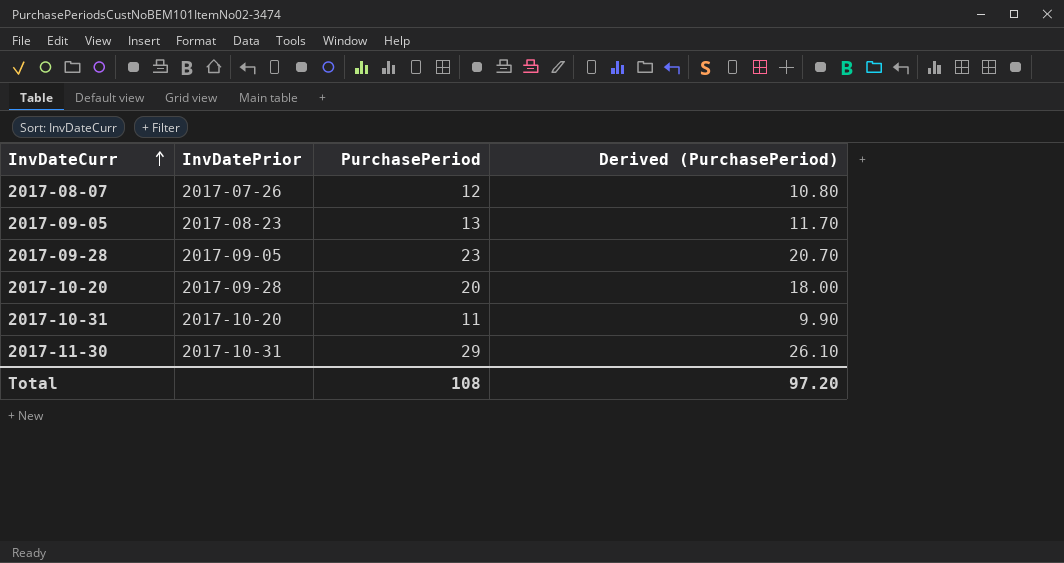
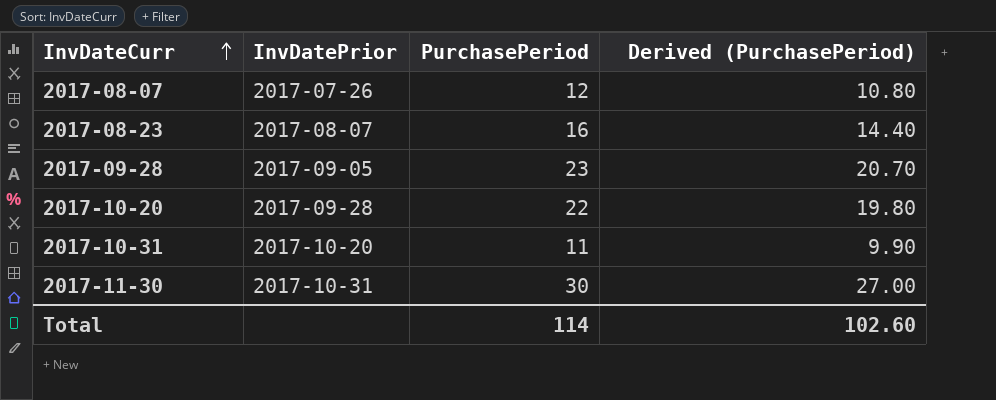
row 2017-09-05: 2017-08-23 | 13 | 11.70 -> none
row 2017-08-23: none -> 2017-08-07 | 16 | 14.40
2017-10-20 | PurchasePeriod: 20 -> 22
2017-10-20 | Derived (PurchasePeriod): 18.00 -> 19.80
2017-11-30 | PurchasePeriod: 29 -> 30
2017-11-30 | Derived (PurchasePeriod): 26.10 -> 27.00
Total | PurchasePeriod: 108 -> 114
Total | Derived (PurchasePeriod): 97.20 -> 102.60

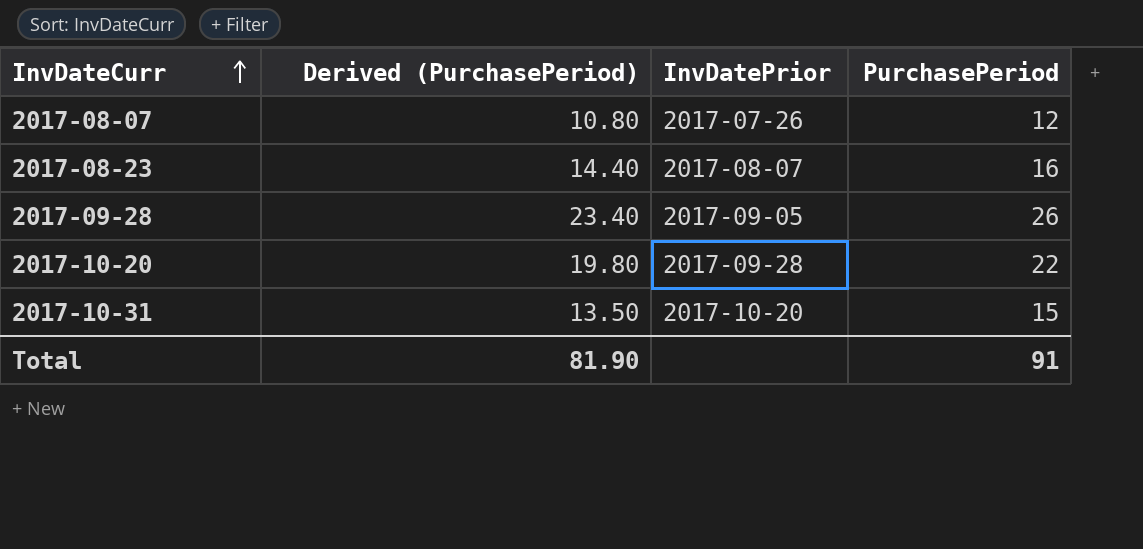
column Derived (PurchasePeriod) | position: 4 -> 2
row 2017-11-30: 2017-10-31 | 30 | 27.00 -> none
2017-09-28 | Derived (PurchasePeriod): 20.70 -> 23.40
2017-09-28 | PurchasePeriod: 23 -> 26
2017-10-31 | Derived (PurchasePeriod): 9.90 -> 13.50
2017-10-31 | PurchasePeriod: 11 -> 15
Total | Derived (PurchasePeriod): 102.60 -> 81.90
Total | PurchasePeriod: 114 -> 91

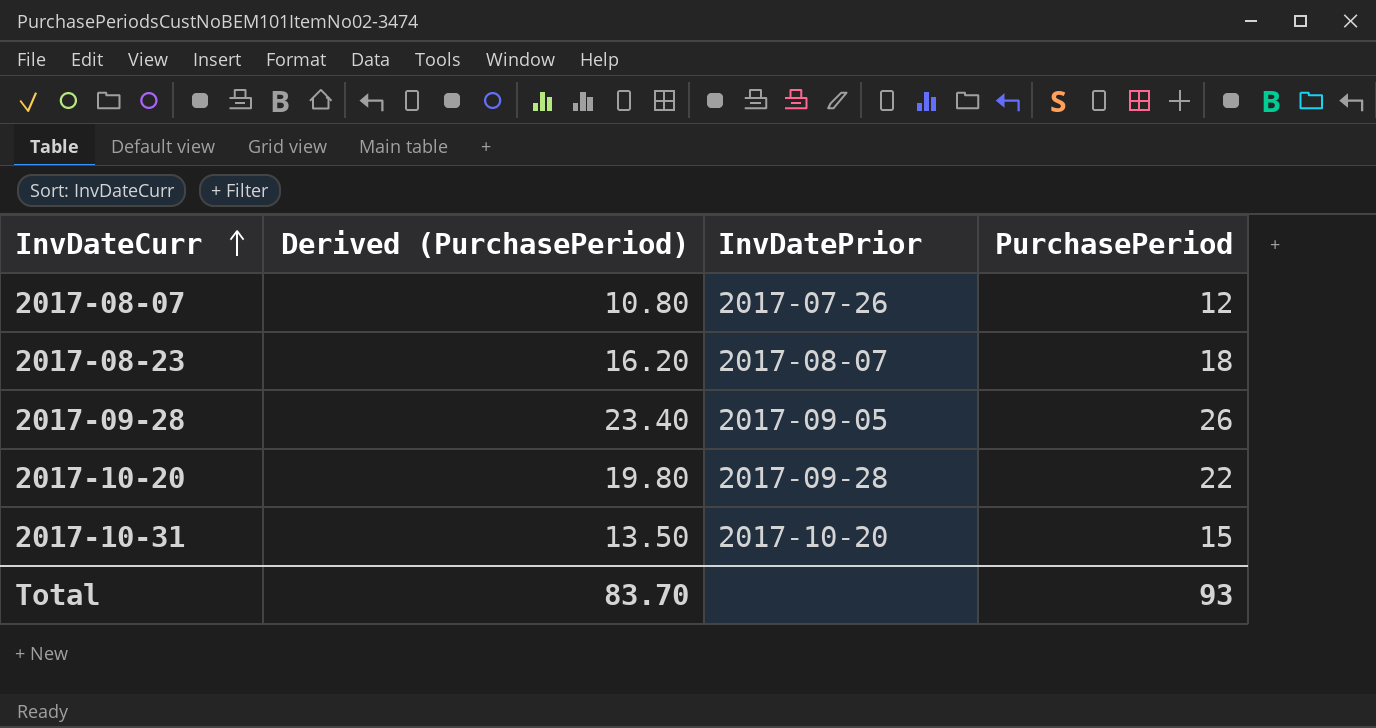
2017-08-23 | Derived (PurchasePeriod): 14.40 -> 16.20
2017-08-23 | PurchasePeriod: 16 -> 18
Total | Derived (PurchasePeriod): 81.90 -> 83.70
Total | PurchasePeriod: 91 -> 93

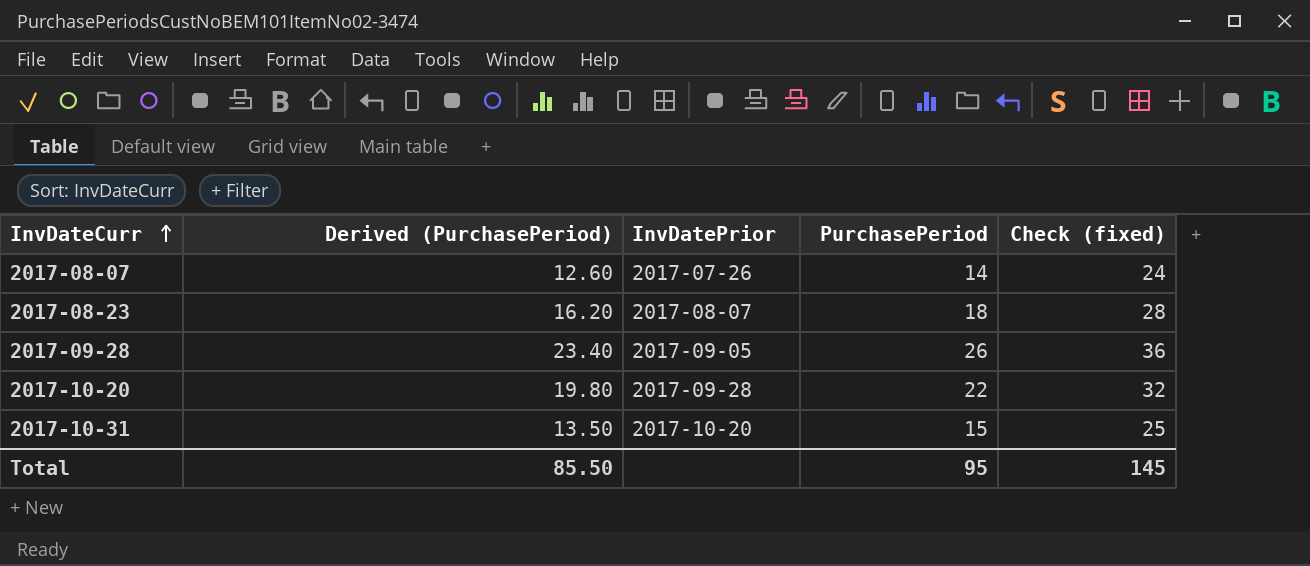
column Check (fixed) | formula: none -> [PurchasePeriod] + 10
2017-08-07 | Derived (PurchasePeriod): 10.80 -> 12.60
2017-08-07 | PurchasePeriod: 12 -> 14
Total | Derived (PurchasePeriod): 83.70 -> 85.50
Total | PurchasePeriod: 93 -> 95

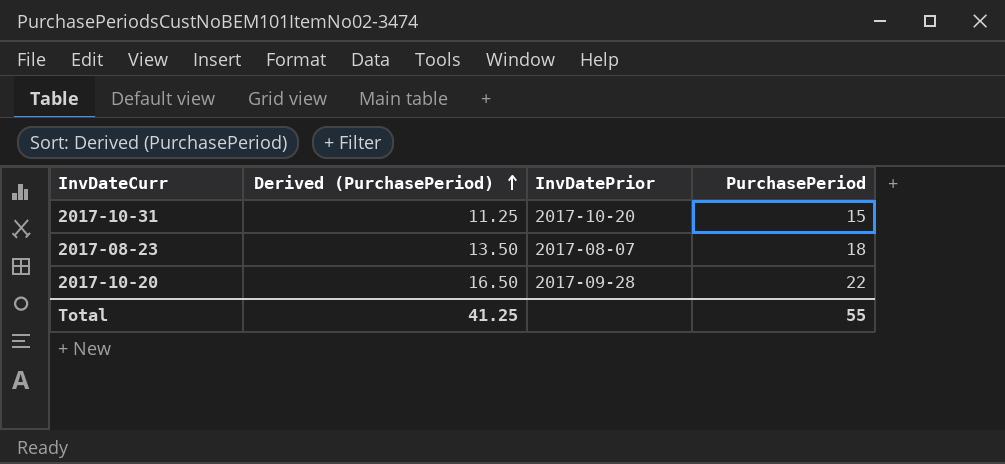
row order: InvDateCurr ascending -> Derived (PurchasePeriod) ascending
column Check (fixed) | formula: [PurchasePeriod] + 10 -> none
column Derived (PurchasePeriod) | formula: [PurchasePeriod] * 0.9 -> [PurchasePeriod] * 0.75
row 2017-08-07: 12.60 | 2017-07-26 | 14 | 24 -> none
row 2017-09-28: 23.40 | 2017-09-05 | 26 | 36 -> none
Total | Derived (PurchasePeriod): 85.50 -> 41.25
Total | PurchasePeriod: 95 -> 55

